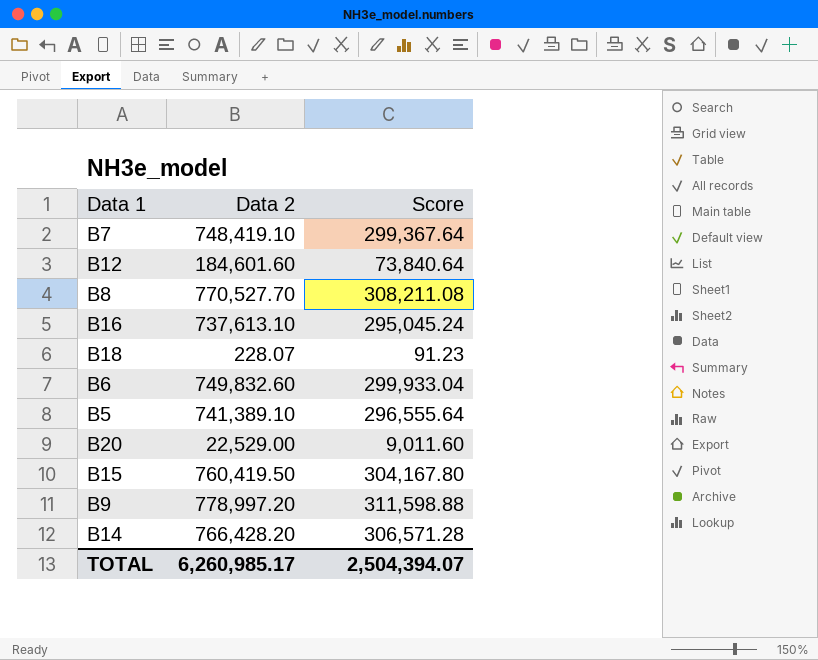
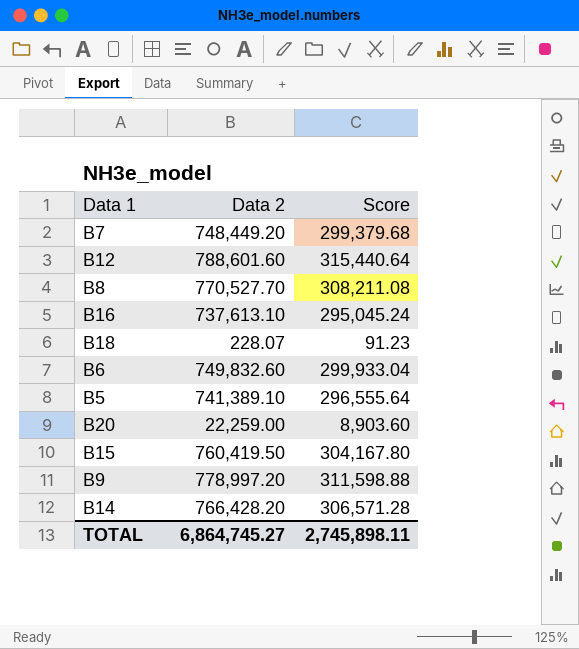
B7 | Data 2: 748,419.10 -> 748,449.20
B7 | Score: 299,367.64 -> 299,379.68
B12 | Data 2: 184,601.60 -> 788,601.60
B12 | Score: 73,840.64 -> 315,440.64
B20 | Data 2: 22,529.00 -> 22,259.00
B20 | Score: 9,011.60 -> 8,903.60
TOTAL | Data 2: 6,260,985.17 -> 6,864,745.27
TOTAL | Score: 2,504,394.07 -> 2,745,898.11

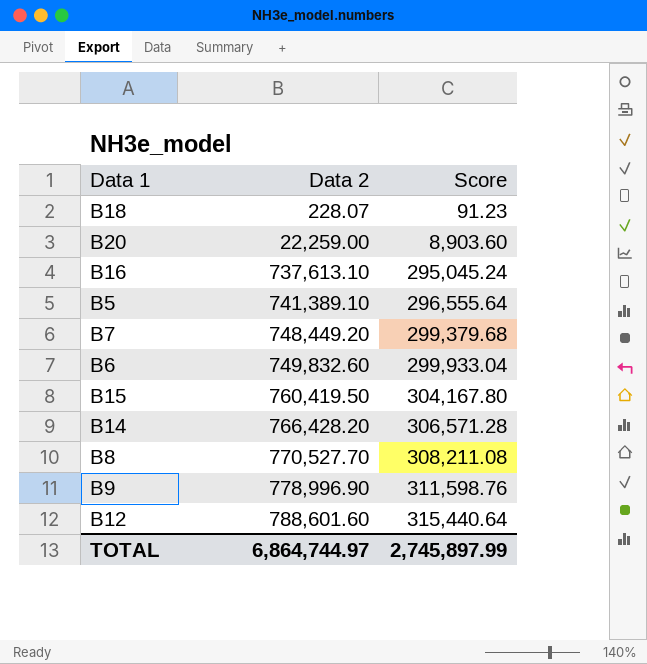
row order: none -> Data 2 ascending
B9 | Data 2: 778,997.20 -> 778,996.90
B9 | Score: 311,598.88 -> 311,598.76
TOTAL | Data 2: 6,864,745.27 -> 6,864,744.97
TOTAL | Score: 2,745,898.11 -> 2,745,897.99

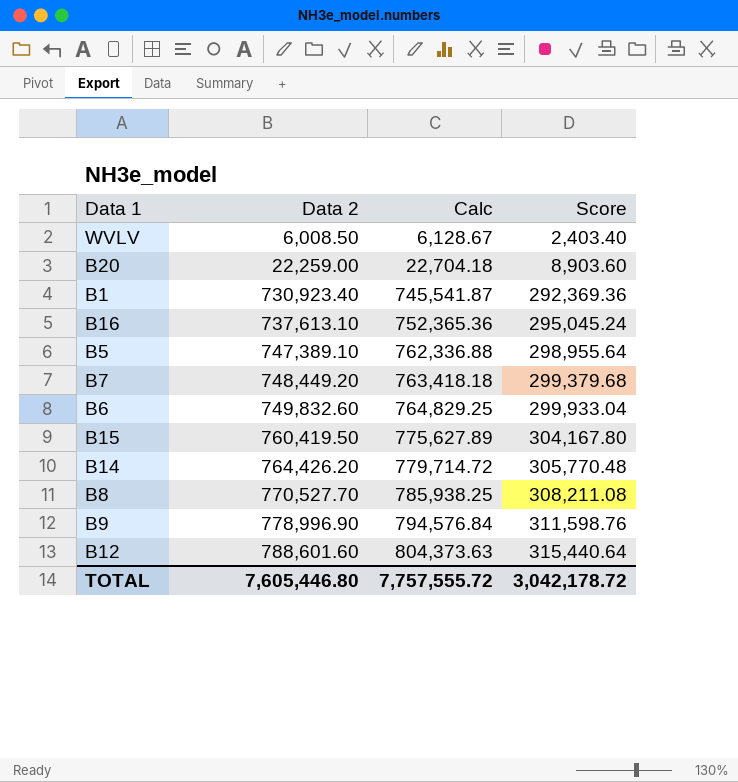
column Calc | formula: none -> [Data 2] * 1.02
row B18: 228.07 | 91.23 -> none
row WVLV: none -> 6,008.50 | 6,128.67 | 2,403.40
row B1: none -> 730,923.40 | 745,541.87 | 292,369.36
B5 | Data 2: 741,389.10 -> 747,389.10
B5 | Score: 296,555.64 -> 298,955.64
B14 | Data 2: 766,428.20 -> 764,426.20
B14 | Score: 306,571.28 -> 305,770.48
TOTAL | Data 2: 6,864,744.97 -> 7,605,446.80
TOTAL | Score: 2,745,897.99 -> 3,042,178.72

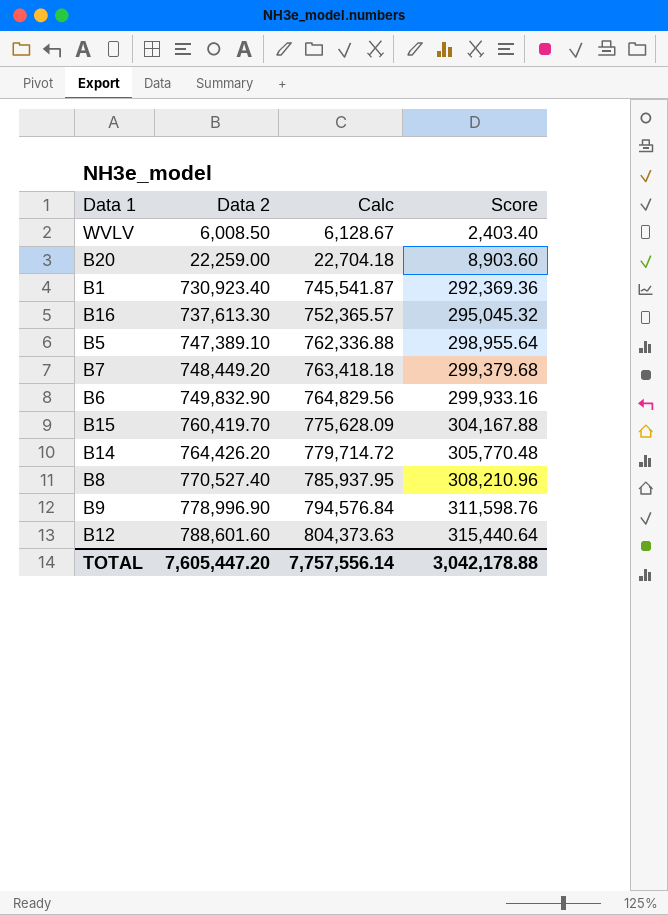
B16 | Data 2: 737,613.10 -> 737,613.30
B16 | Calc: 752,365.36 -> 752,365.57
B16 | Score: 295,045.24 -> 295,045.32
B6 | Data 2: 749,832.60 -> 749,832.90
B6 | Calc: 764,829.25 -> 764,829.56
B6 | Score: 299,933.04 -> 299,933.16
B15 | Data 2: 760,419.50 -> 760,419.70
B15 | Calc: 775,627.89 -> 775,628.09
B15 | Score: 304,167.80 -> 304,167.88
B8 | Data 2: 770,527.70 -> 770,527.40
B8 | Calc: 785,938.25 -> 785,937.95
B8 | Score: 308,211.08 -> 308,210.96
TOTAL | Data 2: 7,605,446.80 -> 7,605,447.20
TOTAL | Calc: 7,757,555.72 -> 7,757,556.14
TOTAL | Score: 3,042,178.72 -> 3,042,178.88

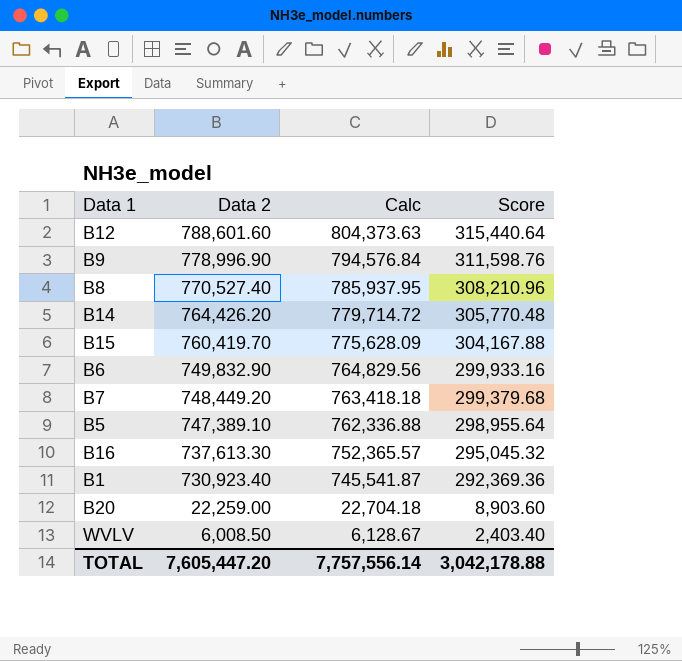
row order: Data 2 ascending -> Data 2 descending

